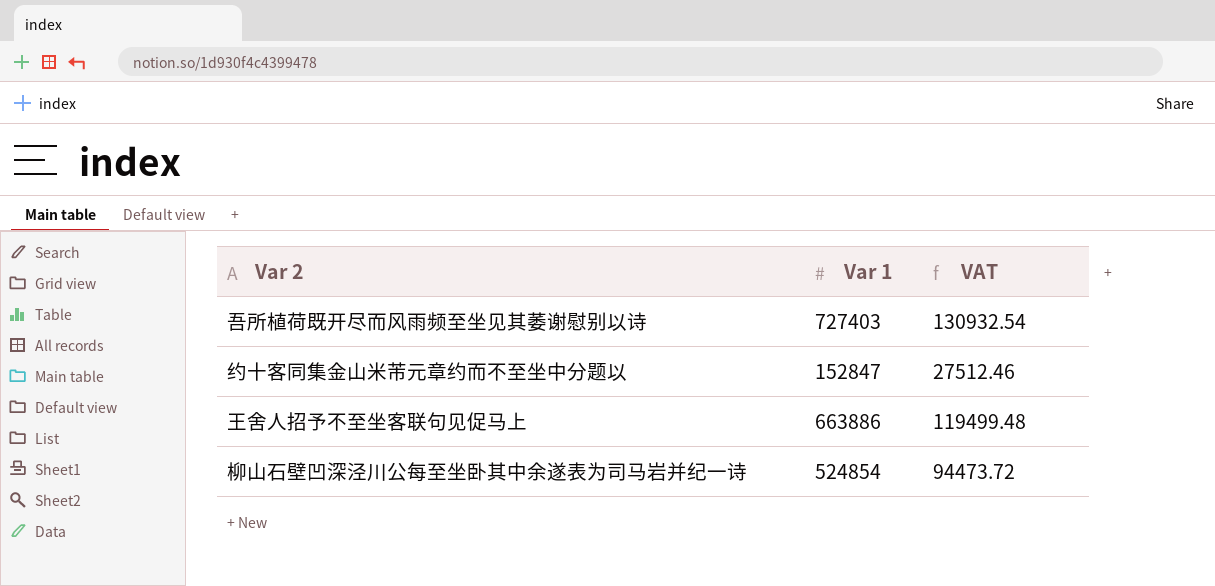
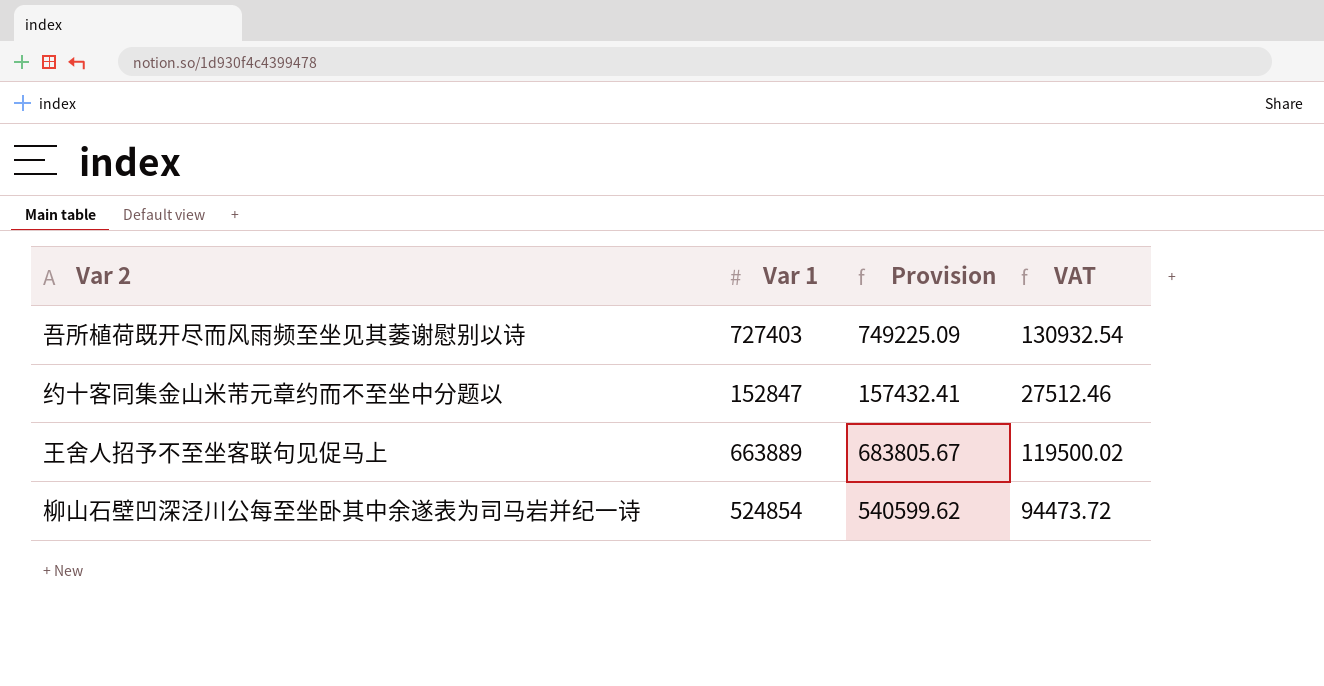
column Provision | formula: none -> [Var 1] * 1.03
王舍人招予不至坐客联句见促马上 | Var 1: 663886 -> 663889
王舍人招予不至坐客联句见促马上 | VAT: 119499.48 -> 119500.02

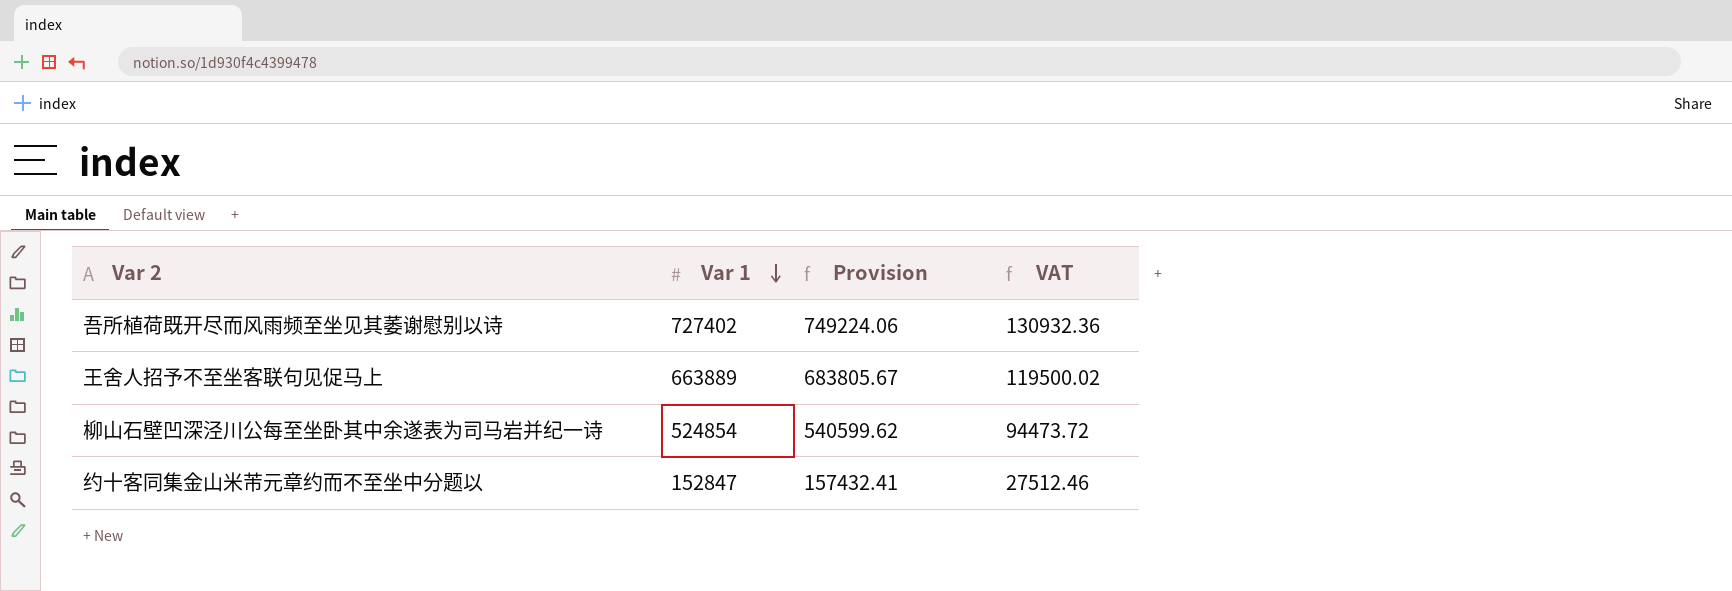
row order: none -> Var 1 descending
吾所植荷既开尽而风雨频至坐见其萎谢慰别以诗 | Var 1: 727403 -> 727402
吾所植荷既开尽而风雨频至坐见其萎谢慰别以诗 | Provision: 749225.09 -> 749224.06
吾所植荷既开尽而风雨频至坐见其萎谢慰别以诗 | VAT: 130932.54 -> 130932.36

